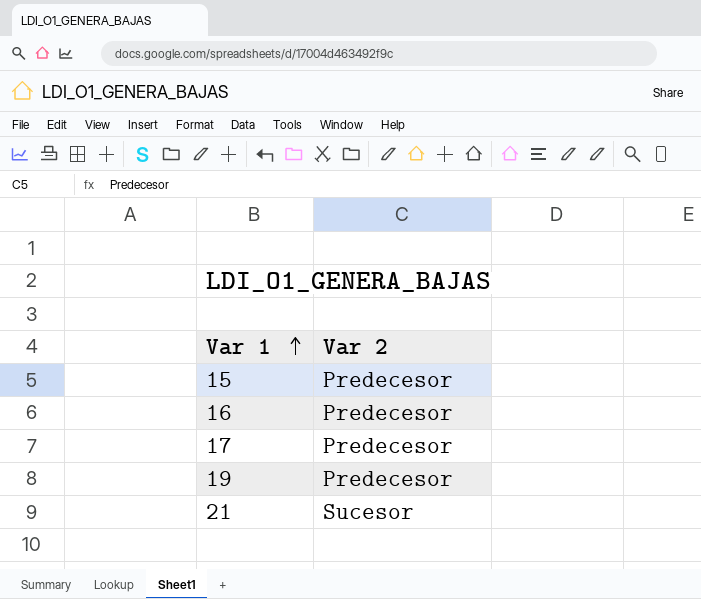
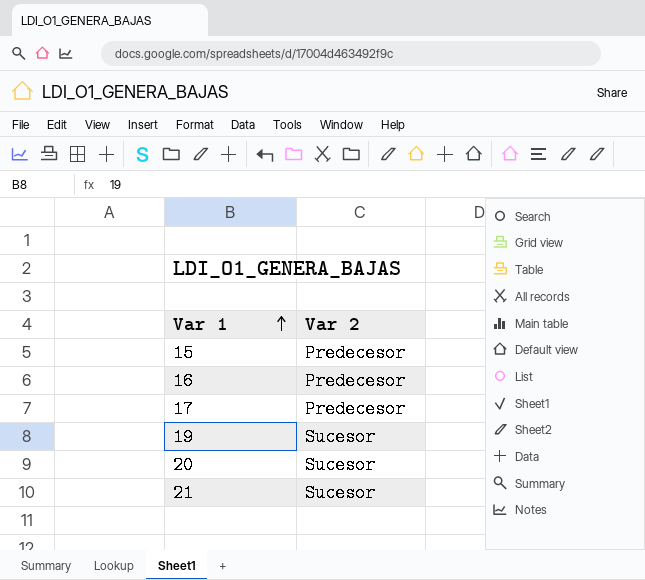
19 | Var 2: Predecesor -> Sucesor
row 20: none -> Sucesor

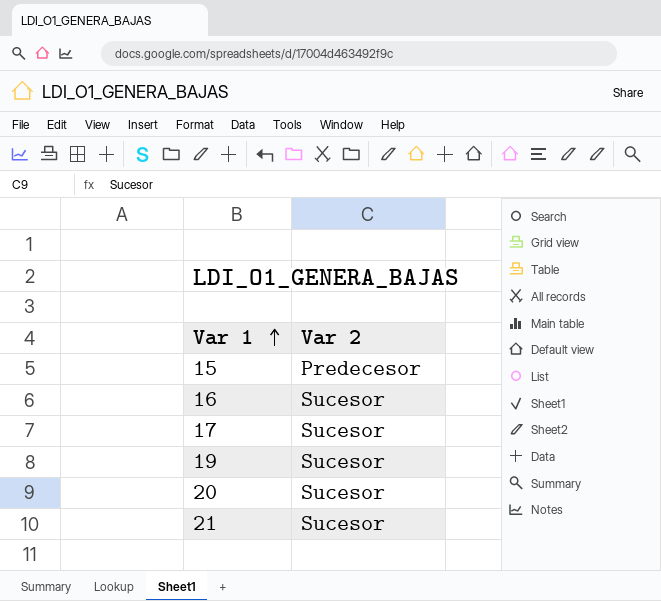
16 | Var 2: Predecesor -> Sucesor
17 | Var 2: Predecesor -> Sucesor

